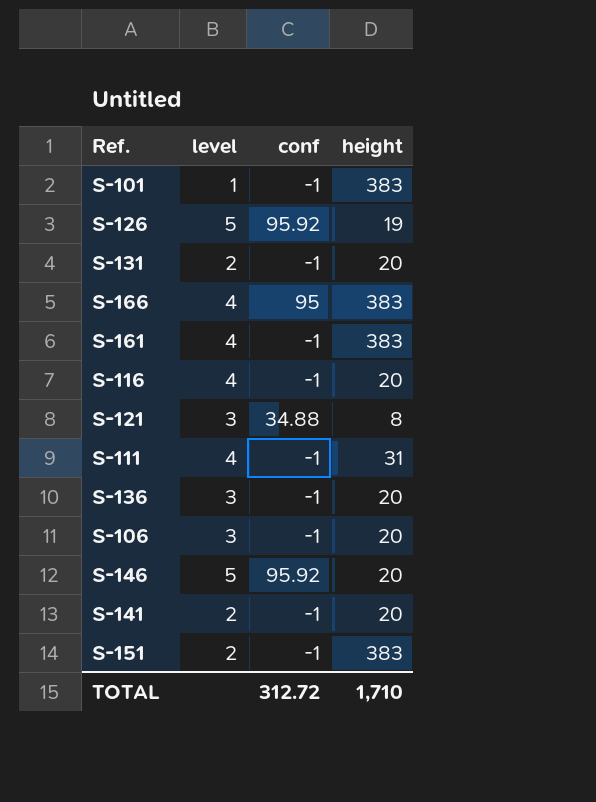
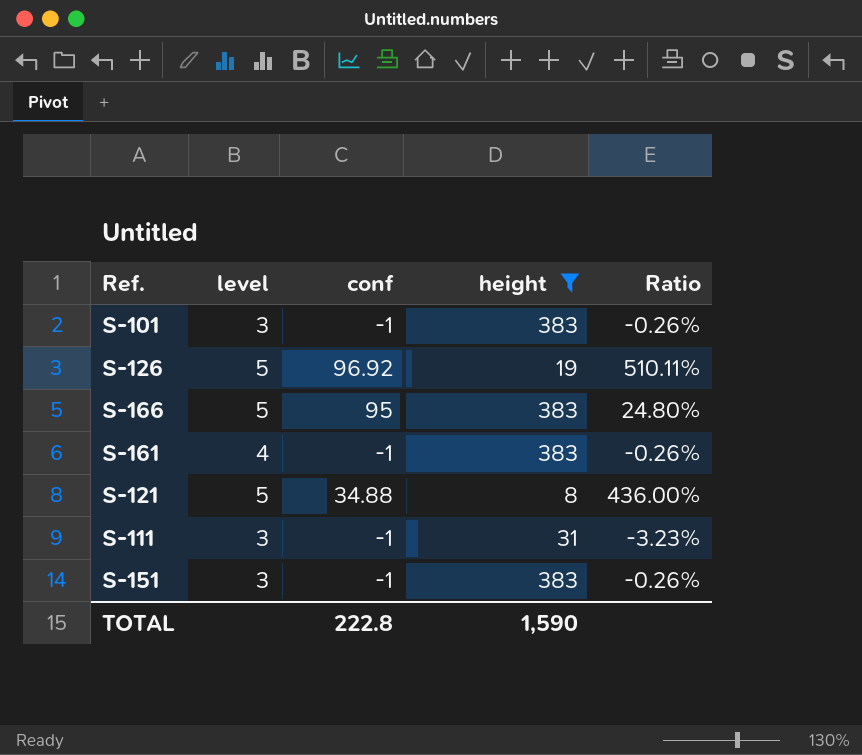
filter: none -> height != 20
column Ratio | formula: none -> [conf] / [height]
S-101 | level: 1 -> 3
S-126 | conf: 95.92 -> 96.92
S-166 | level: 4 -> 5
S-121 | level: 3 -> 5
S-111 | level: 4 -> 3
S-151 | level: 2 -> 3
TOTAL | conf: 312.72 -> 222.8
TOTAL | height: 1,710 -> 1,590

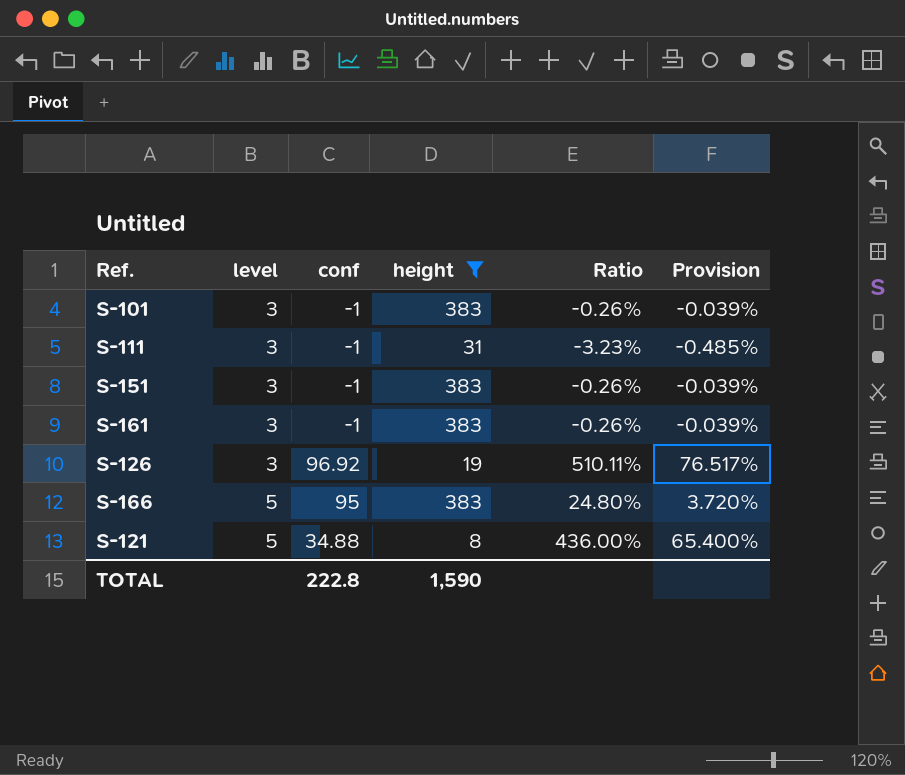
row order: none -> level ascending
column Provision | formula: none -> [Ratio] * 0.15
S-161 | level: 4 -> 3
S-126 | level: 5 -> 3

